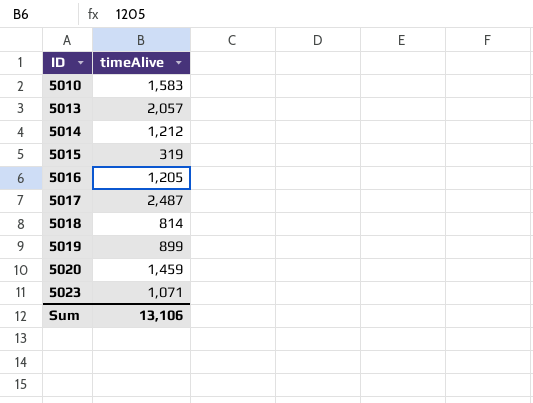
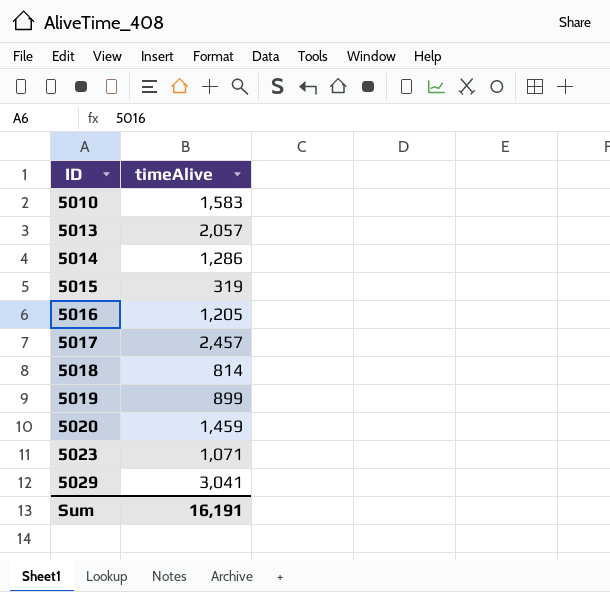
5014 | timeAlive: 1,212 -> 1,286
5017 | timeAlive: 2,487 -> 2,457
row 5029: none -> 3,041
Sum | timeAlive: 13,106 -> 16,191

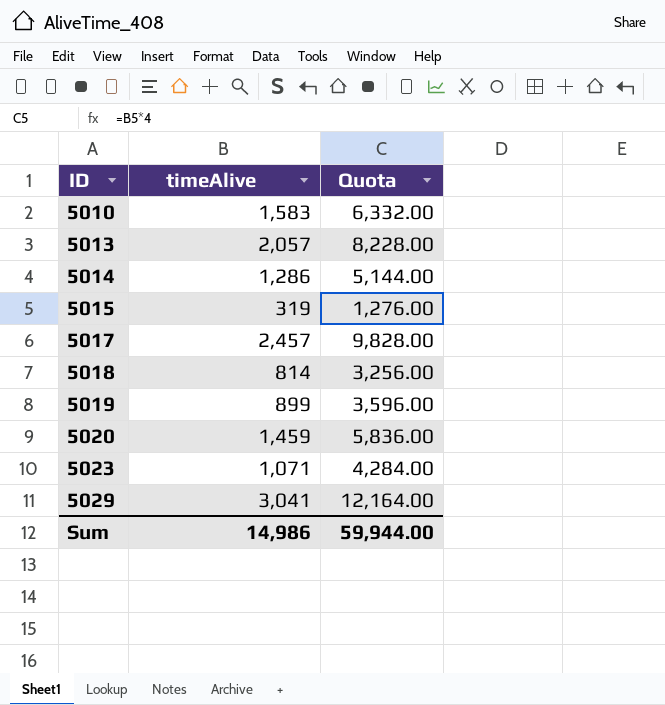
column Quota | formula: none -> [timeAlive] * 4
row 5016: 1,205 -> none
Sum | timeAlive: 16,191 -> 14,986

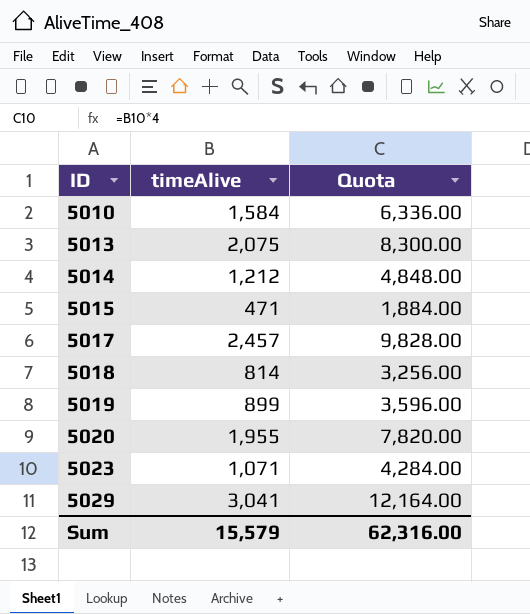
5010 | timeAlive: 1,583 -> 1,584
5010 | Quota: 6,332.00 -> 6,336.00
5013 | timeAlive: 2,057 -> 2,075
5013 | Quota: 8,228.00 -> 8,300.00
5014 | timeAlive: 1,286 -> 1,212
5014 | Quota: 5,144.00 -> 4,848.00
5015 | timeAlive: 319 -> 471
5015 | Quota: 1,276.00 -> 1,884.00
5020 | timeAlive: 1,459 -> 1,955
5020 | Quota: 5,836.00 -> 7,820.00
Sum | timeAlive: 14,986 -> 15,579
Sum | Quota: 59,944.00 -> 62,316.00

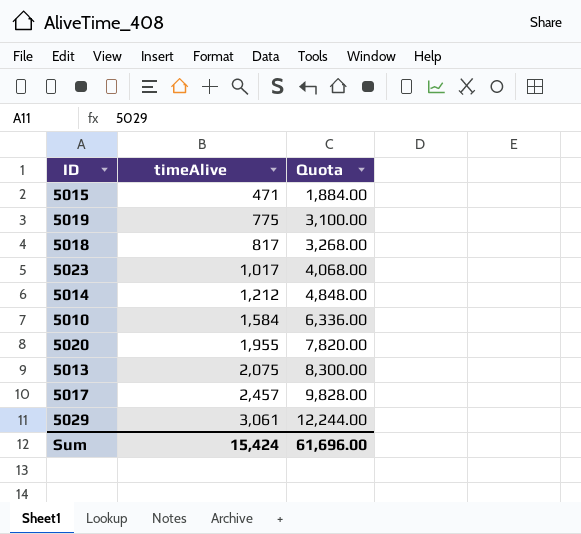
row order: ID ascending -> timeAlive ascending
5019 | timeAlive: 899 -> 775
5019 | Quota: 3,596.00 -> 3,100.00
5018 | timeAlive: 814 -> 817
5018 | Quota: 3,256.00 -> 3,268.00
5023 | timeAlive: 1,071 -> 1,017
5023 | Quota: 4,284.00 -> 4,068.00
5029 | timeAlive: 3,041 -> 3,061
5029 | Quota: 12,164.00 -> 12,244.00
Sum | timeAlive: 15,579 -> 15,424
Sum | Quota: 62,316.00 -> 61,696.00

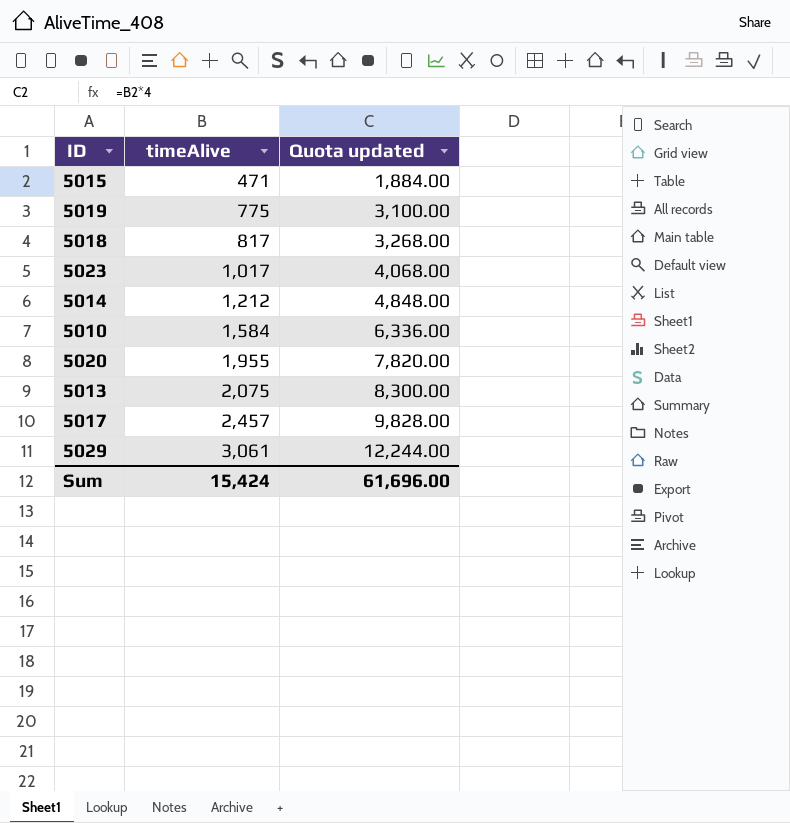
column name: Quota -> Quota updated

